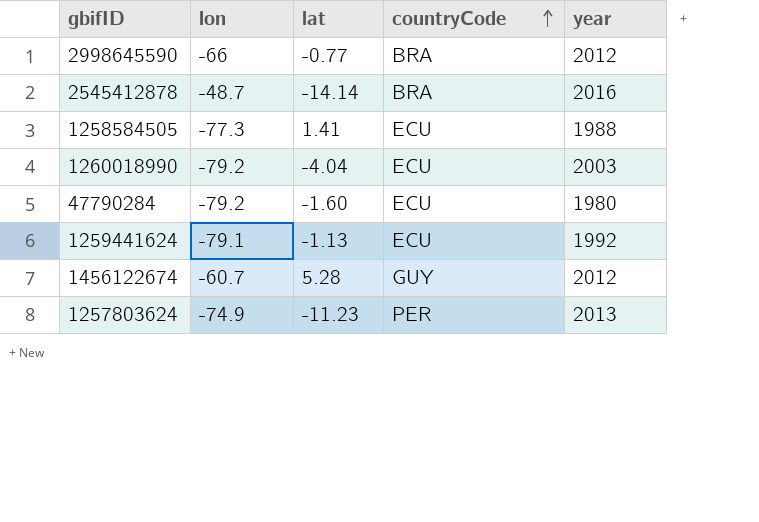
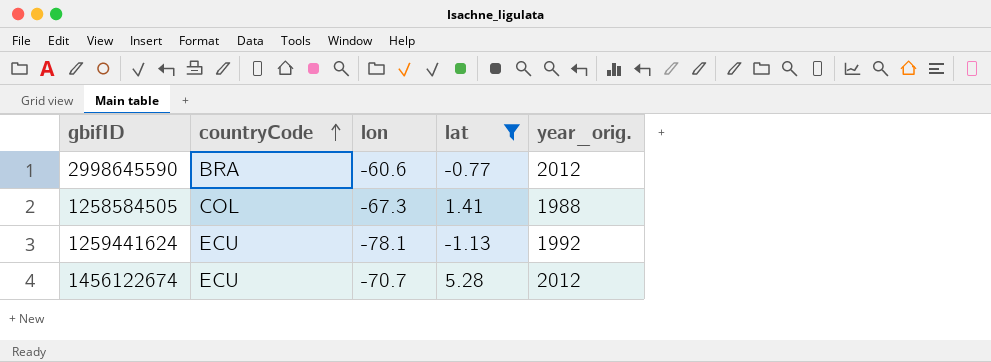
filter: none -> lat >= -1.13
column countryCode | position: 4 -> 2
column name: year -> year_orig.
2998645590 | lon: -66 -> -60.6
1258584505 | countryCode: ECU -> COL
1258584505 | lon: -77.3 -> -67.3
1259441624 | lon: -79.1 -> -78.1
1456122674 | countryCode: GUY -> ECU
1456122674 | lon: -60.7 -> -70.7

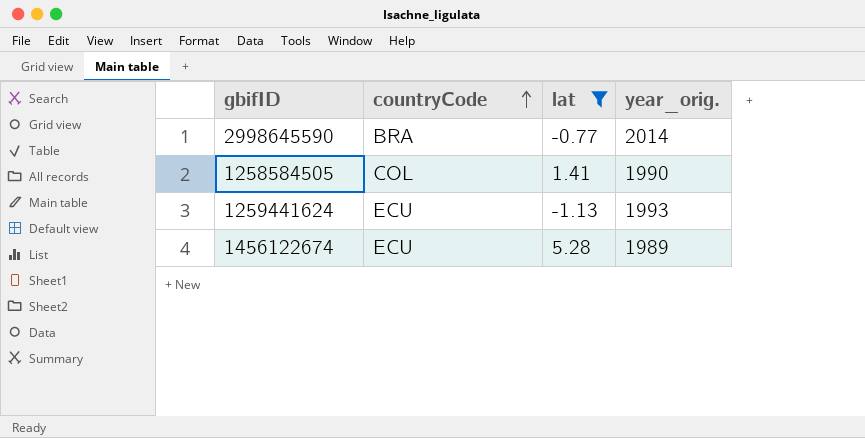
column lon | position: 3 -> none
2998645590 | year_orig.: 2012 -> 2014
1258584505 | year_orig.: 1988 -> 1990
1259441624 | year_orig.: 1992 -> 1993
1456122674 | year_orig.: 2012 -> 1989

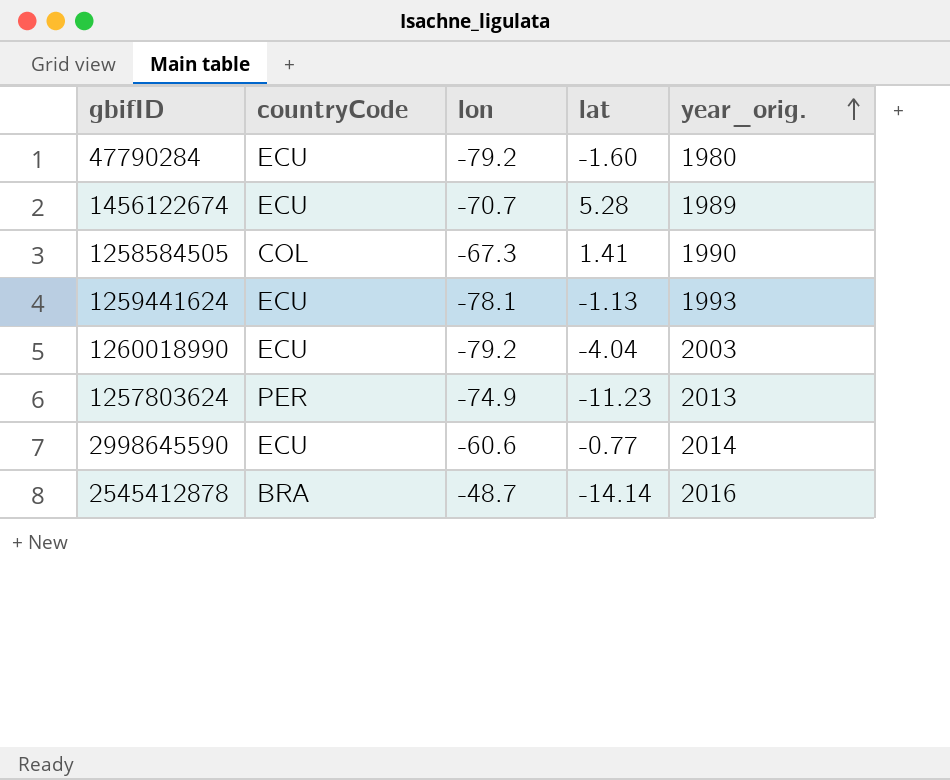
filter: lat >= -1.13 -> none
row order: countryCode ascending -> year_orig. ascending
column lon | position: none -> 3
2998645590 | countryCode: BRA -> ECU

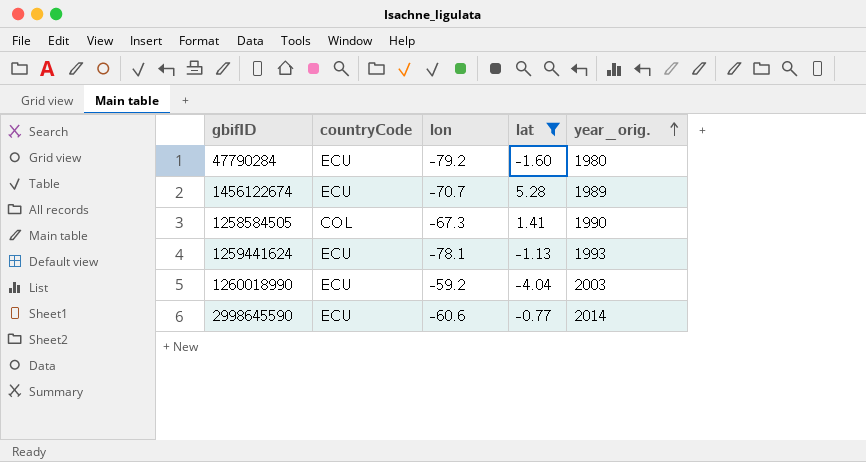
filter: none -> lat >= -4.04
1260018990 | lon: -79.2 -> -59.2

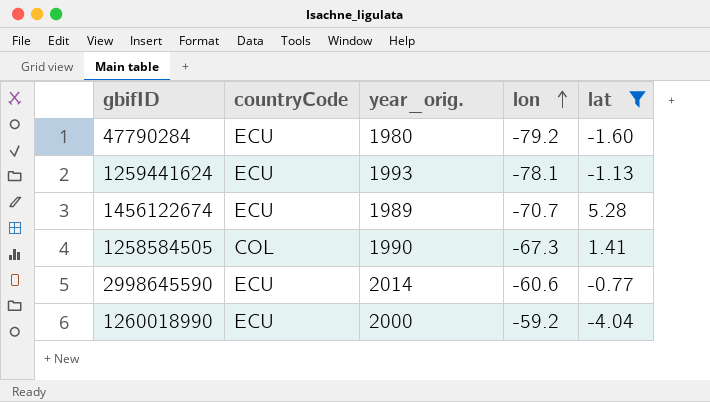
row order: year_orig. ascending -> lon ascending
column year_orig. | position: 5 -> 3
1260018990 | year_orig.: 2003 -> 2000

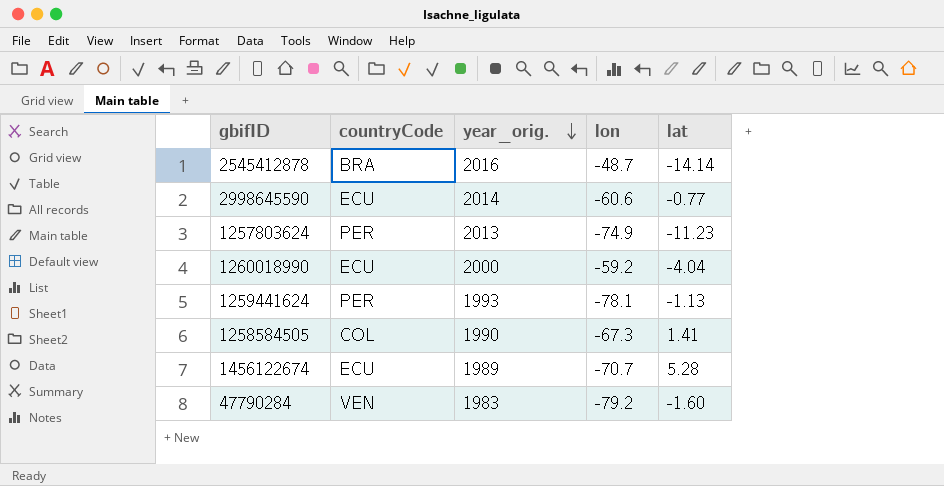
filter: lat >= -4.04 -> none
row order: lon ascending -> year_orig. descending
1259441624 | countryCode: ECU -> PER
47790284 | countryCode: ECU -> VEN
47790284 | year_orig.: 1980 -> 1983

